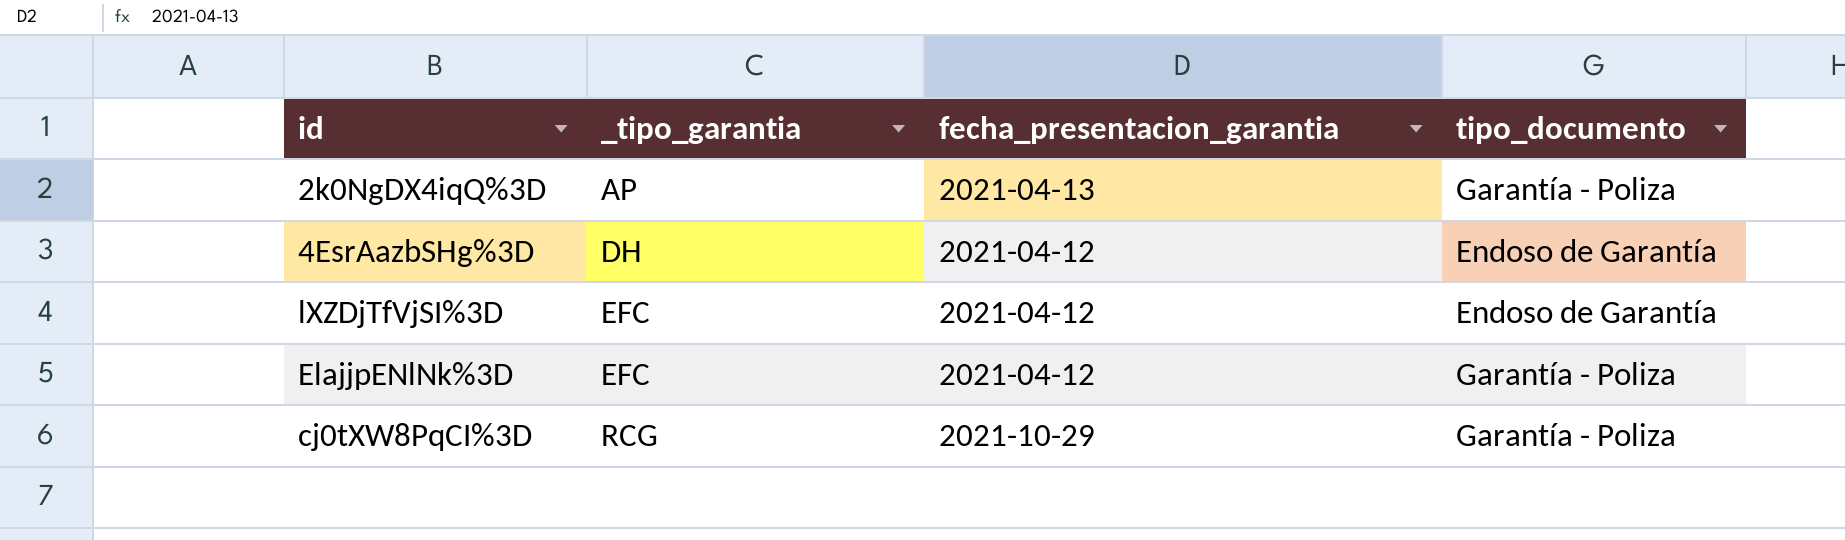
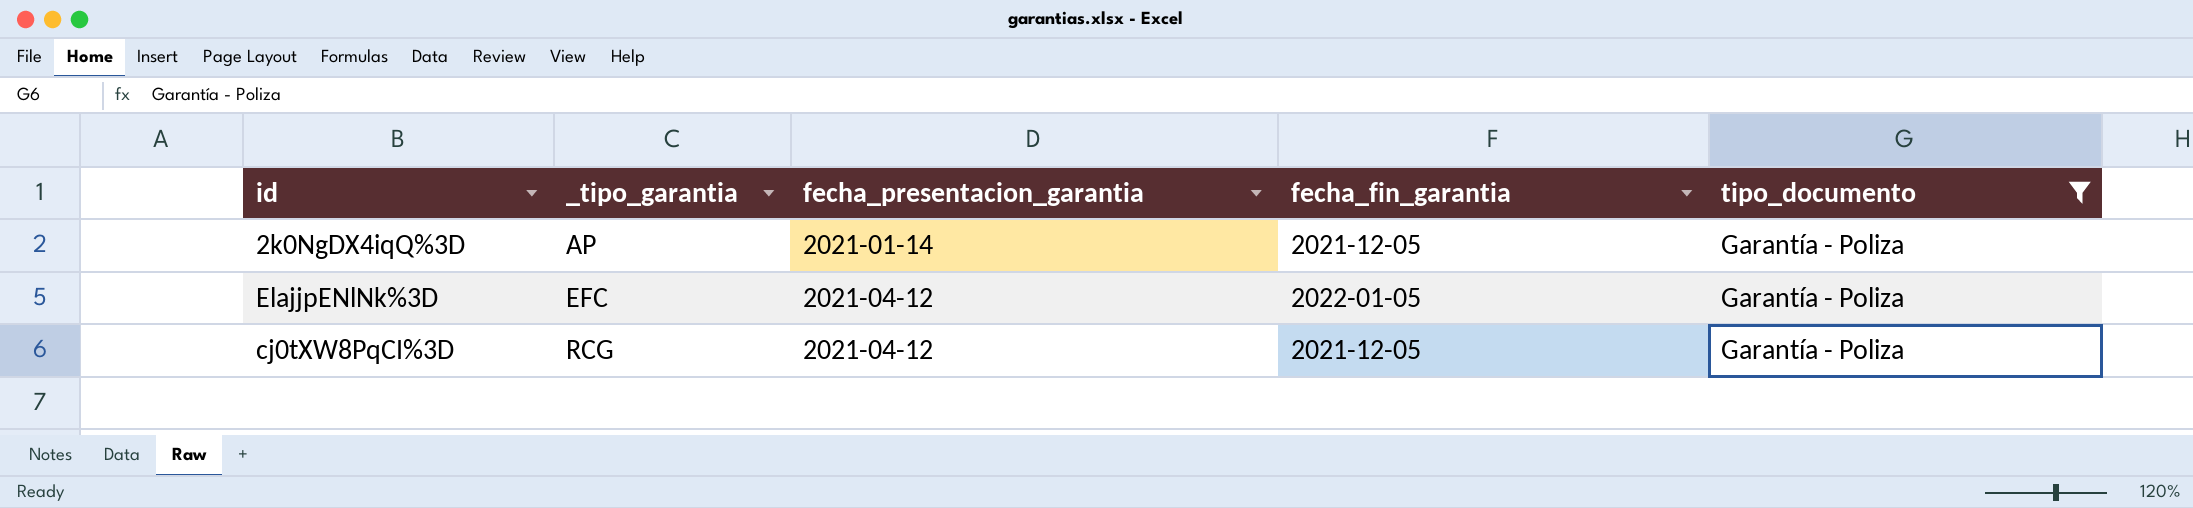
filter: none -> tipo_documento = Garantía - Poliza
column fecha_fin_garantia | position: none -> 4
2k0NgDX4iqQ%3D | fecha_presentacion_garantia: 2021-04-13 -> 2021-01-14
cj0tXW8PqCI%3D | fecha_presentacion_garantia: 2021-10-29 -> 2021-04-12

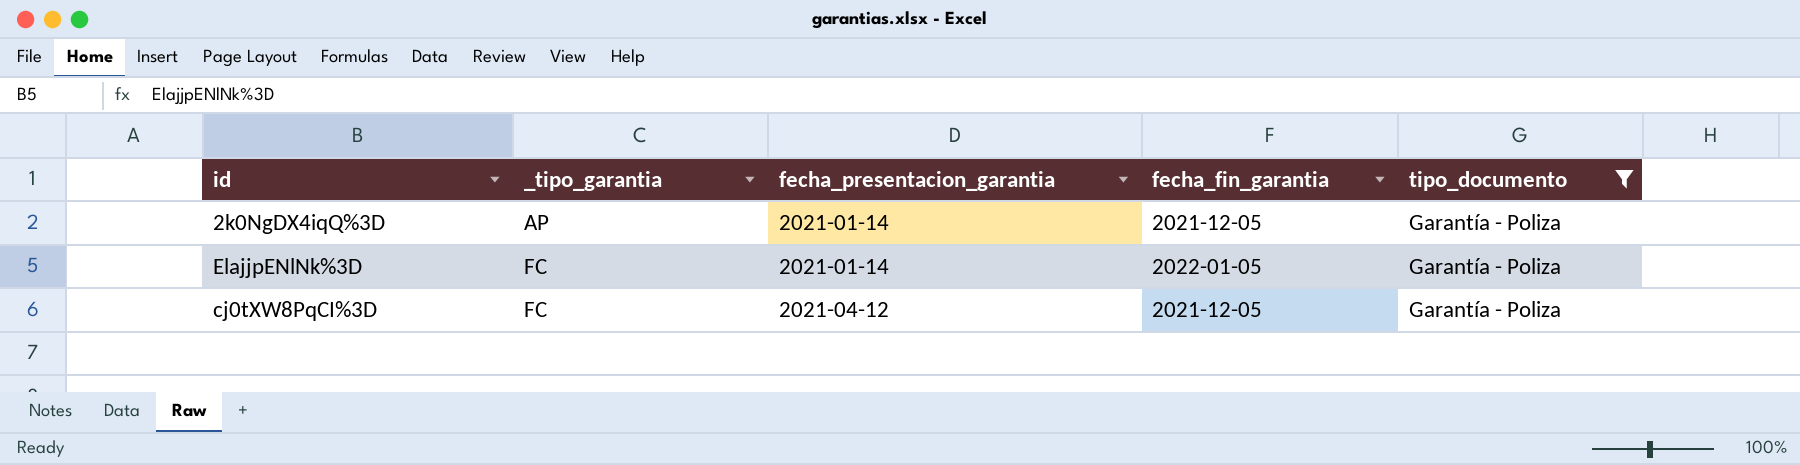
ElajjpENlNk%3D | _tipo_garantia: EFC -> FC
ElajjpENlNk%3D | fecha_presentacion_garantia: 2021-04-12 -> 2021-01-14
cj0tXW8PqCI%3D | _tipo_garantia: RCG -> FC

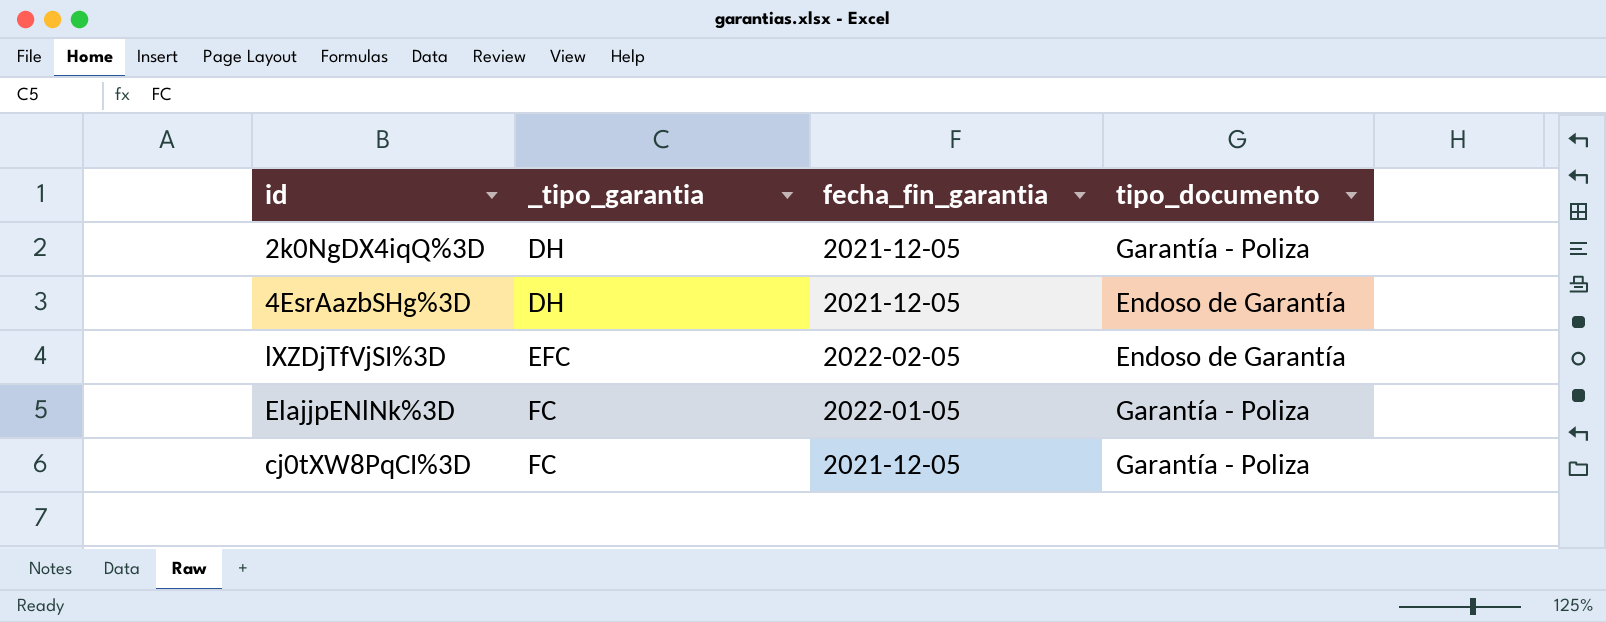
filter: tipo_documento = Garantía - Poliza -> none
column fecha_presentacion_garantia | position: 3 -> none
2k0NgDX4iqQ%3D | _tipo_garantia: AP -> DH

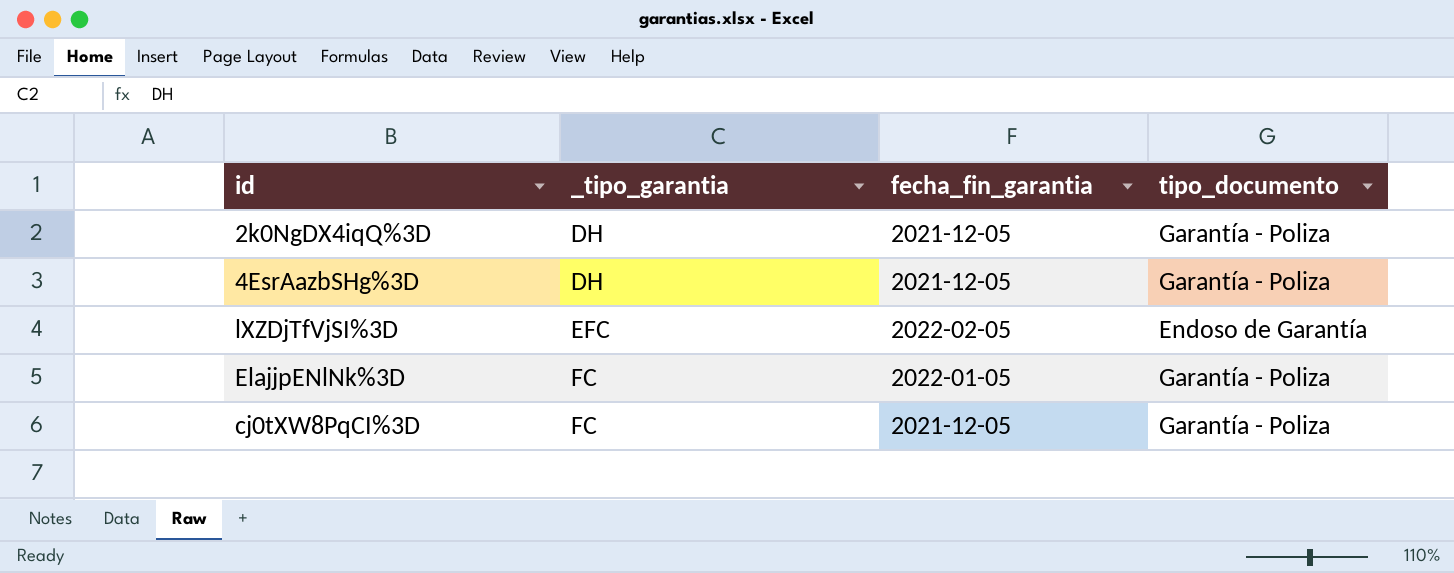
4EsrAazbSHg%3D | tipo_documento: Endoso de Garantía -> Garantía - Poliza

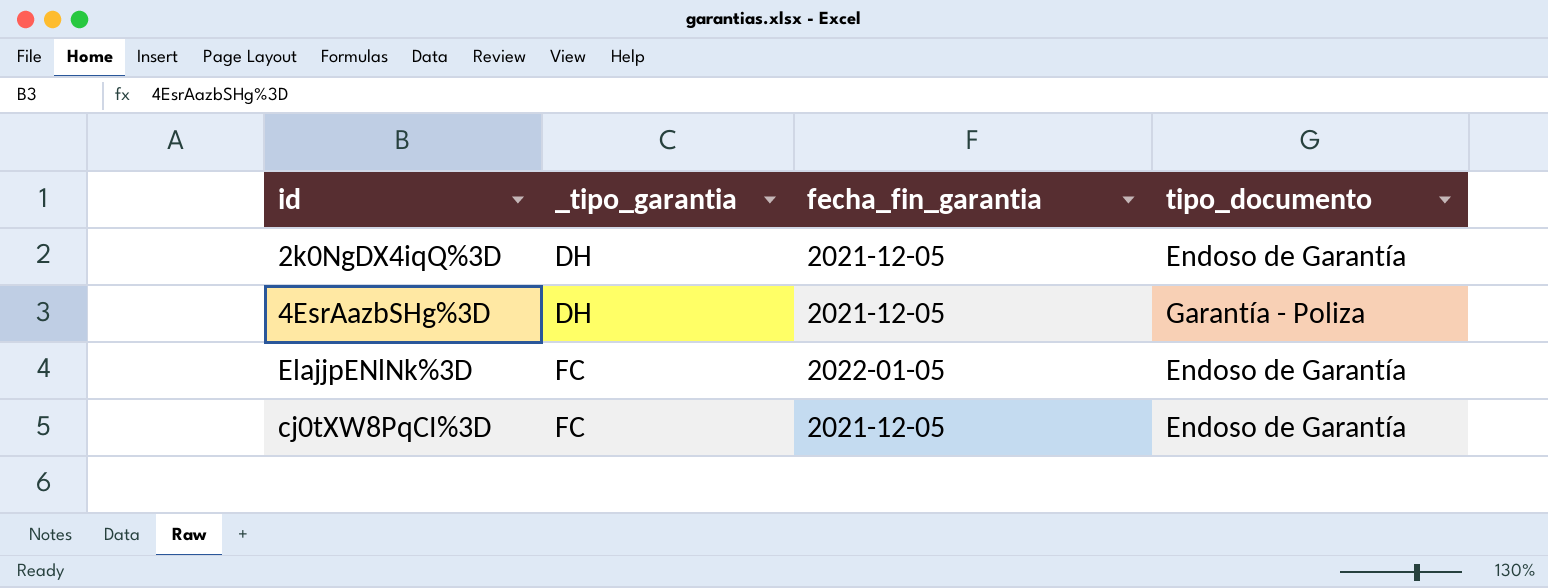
row lXZDjTfVjSI%3D: EFC | 2022-02-05 | Endoso de Garantía -> none
2k0NgDX4iqQ%3D | tipo_documento: Garantía - Poliza -> Endoso de Garantía
ElajjpENlNk%3D | tipo_documento: Garantía - Poliza -> Endoso de Garantía
cj0tXW8PqCI%3D | tipo_documento: Garantía - Poliza -> Endoso de Garantía

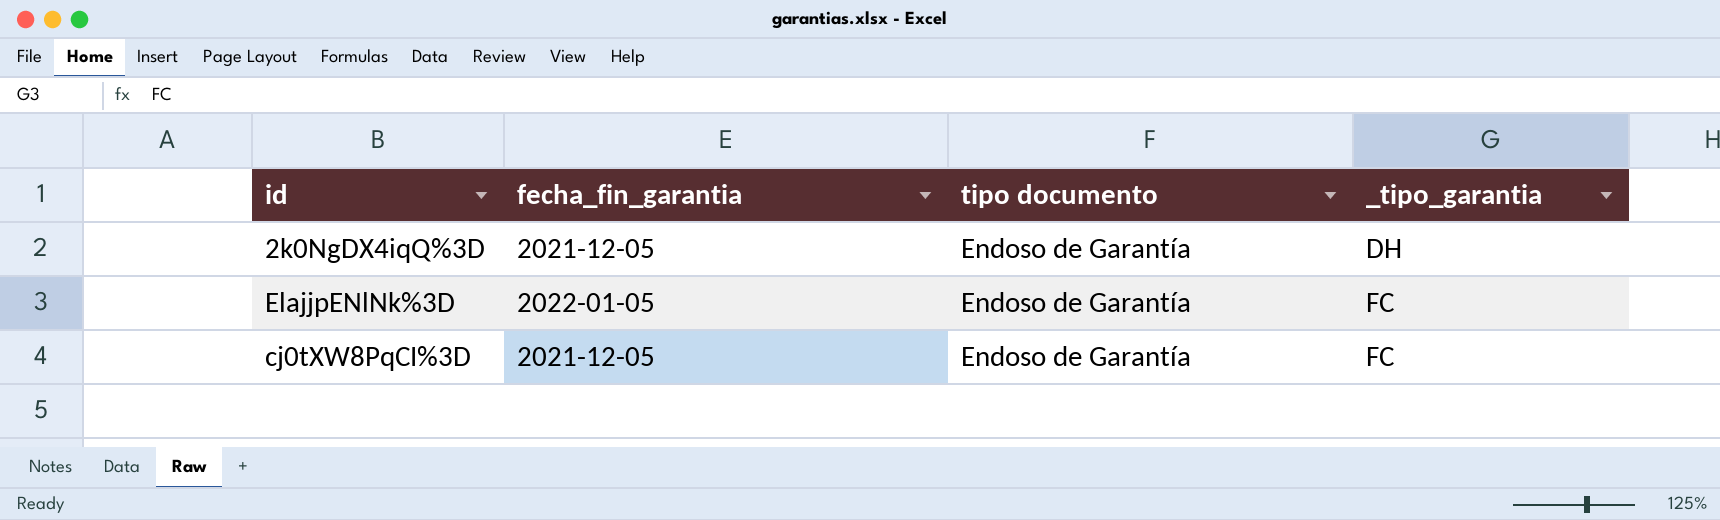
column name: tipo_documento -> tipo documento
column _tipo_garantia | position: 2 -> 4
row 4EsrAazbSHg%3D: DH | 2021-12-05 | Garantía - Poliza -> none

